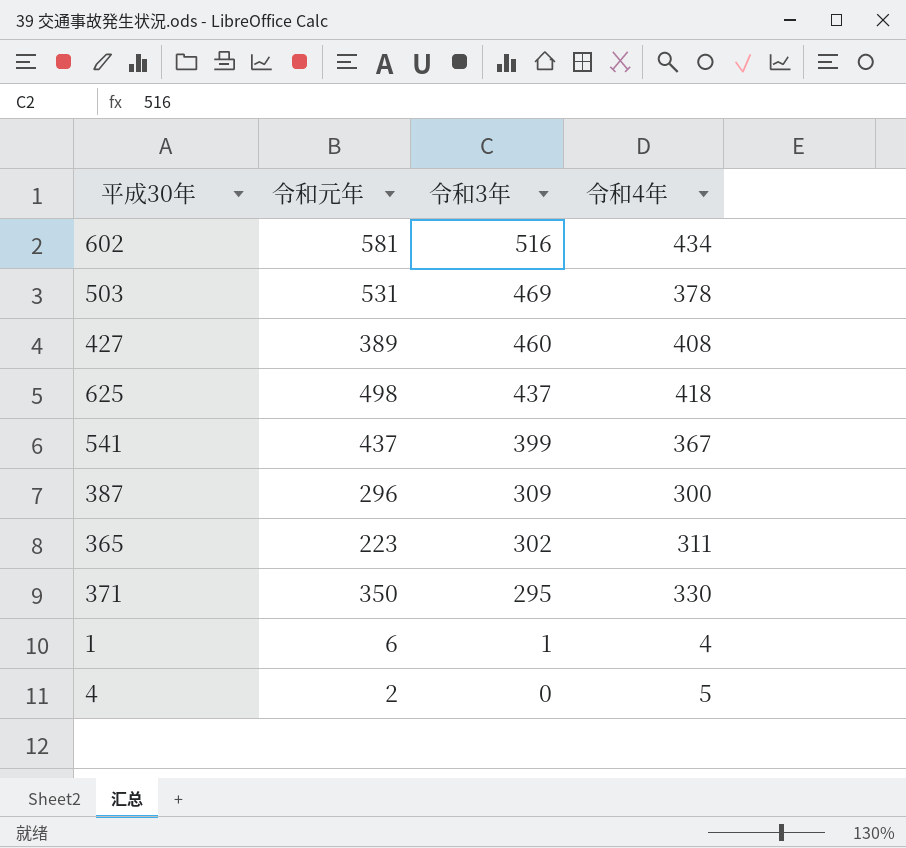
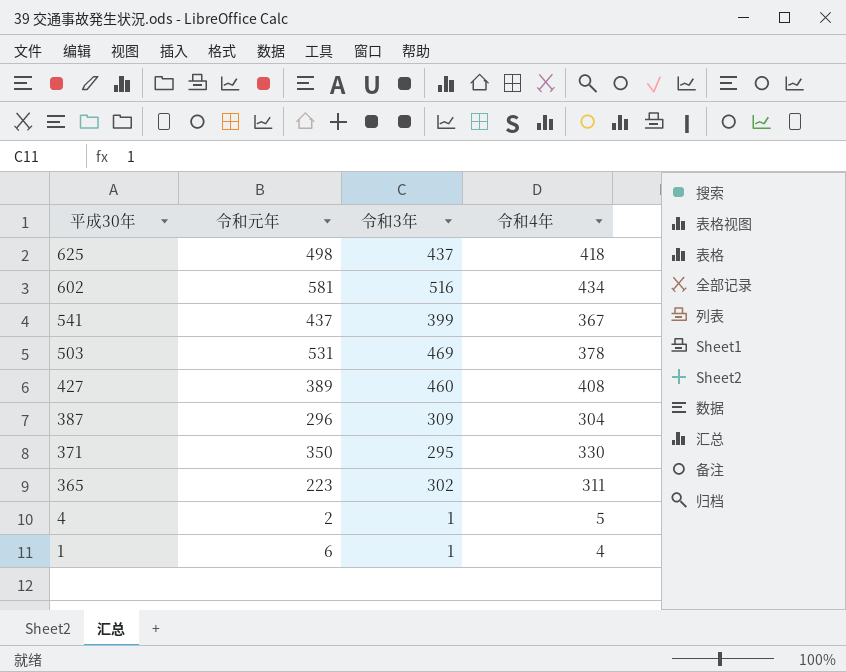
row order: 令和3年 descending -> 平成30年 descending
387 | 令和4年: 300 -> 304
4 | 令和3年: 0 -> 1

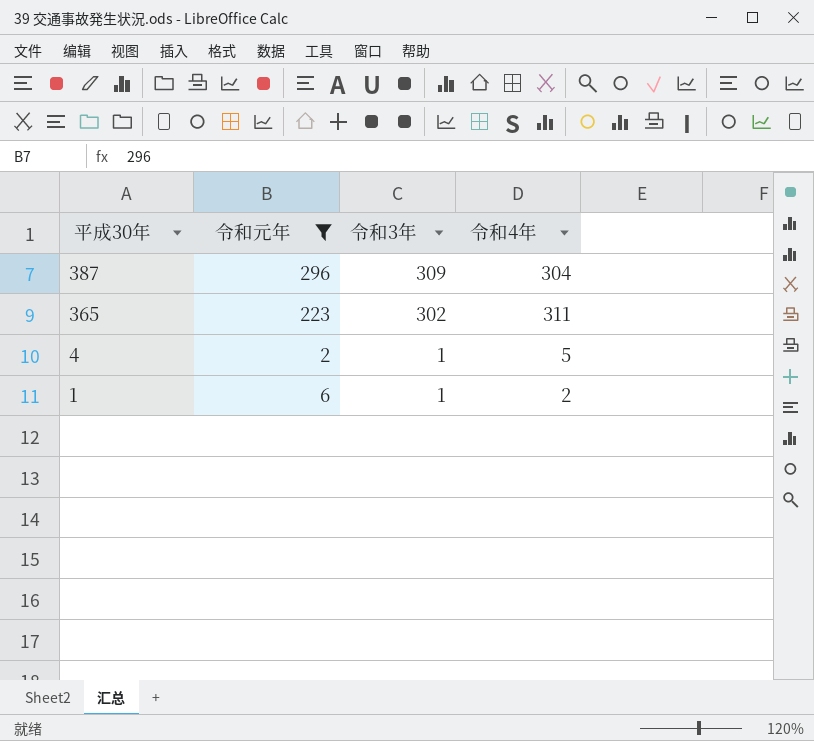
filter: none -> 令和元年 <= 296
1 | 令和4年: 4 -> 2

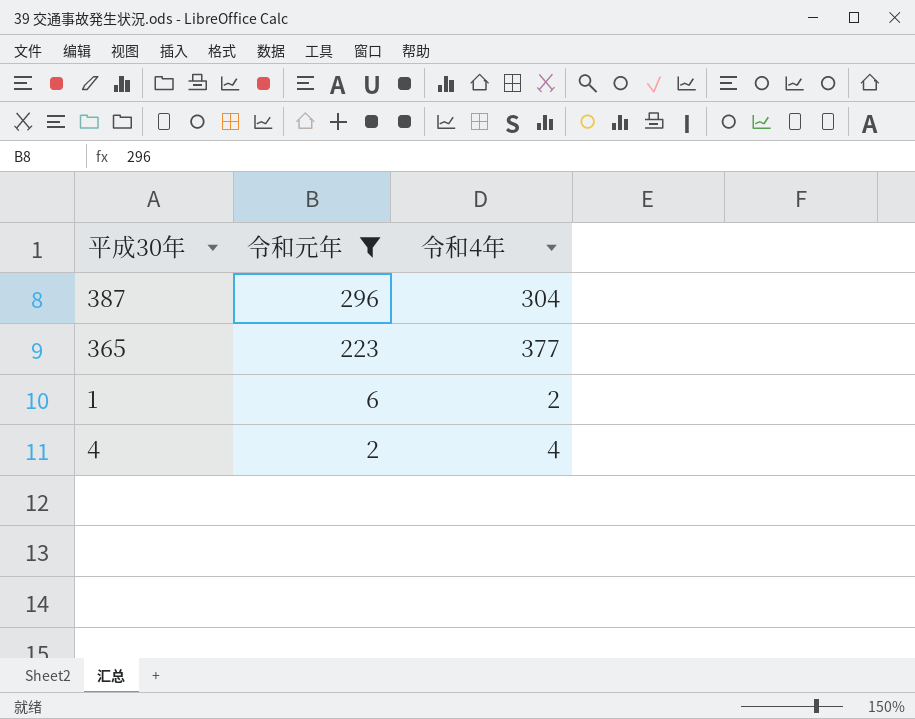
row order: 平成30年 descending -> 令和元年 descending
column 令和3年 | position: 3 -> none
365 | 令和4年: 311 -> 377
4 | 令和4年: 5 -> 4

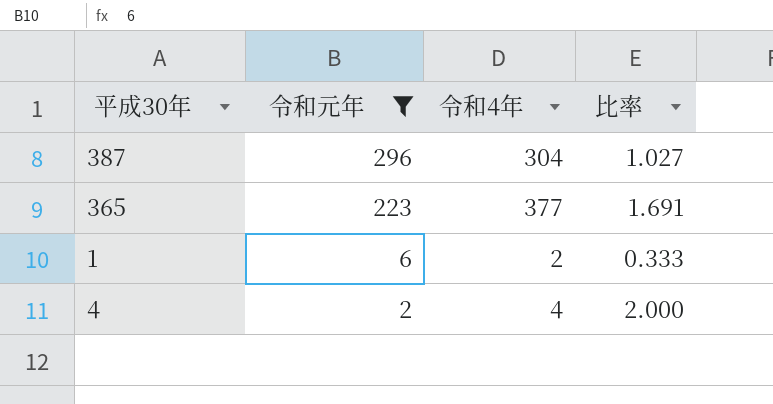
column 比率 | formula: none -> [令和4年] / [令和元年]

